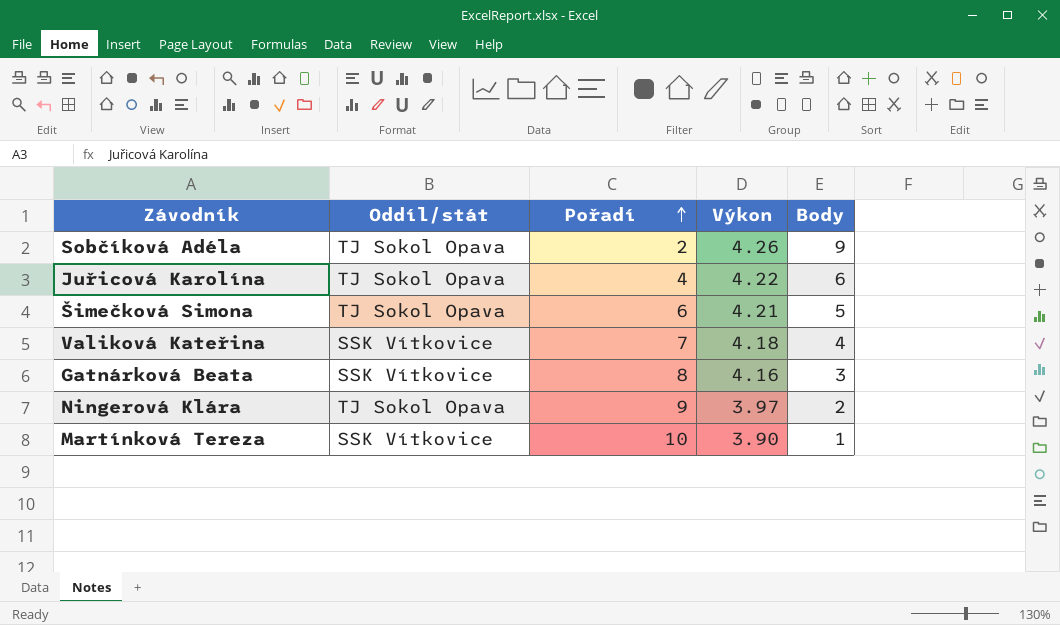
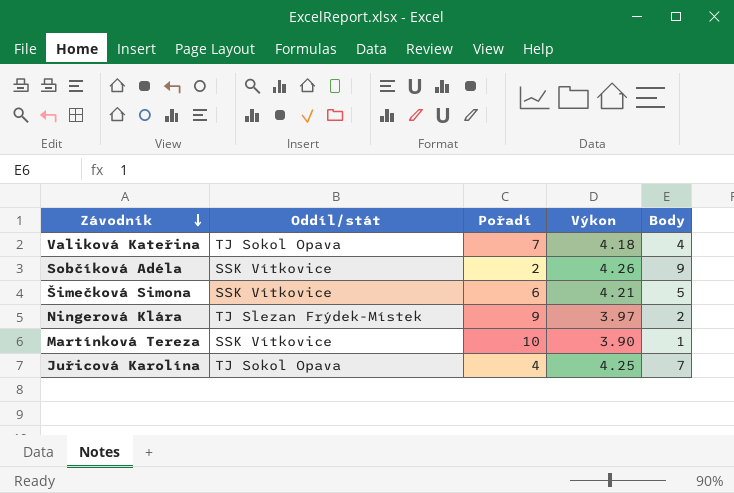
row order: Pořadí ascending -> Závodník descending
row Gatnárková Beata: SSK Vítkovice | 8 | 4.16 | 3 -> none
Valiková Kateřina | Oddíl/stát: SSK Vítkovice -> TJ Sokol Opava
Sobčíková Adéla | Oddíl/stát: TJ Sokol Opava -> SSK Vítkovice
Šimečková Simona | Oddíl/stát: TJ Sokol Opava -> SSK Vítkovice
Ningerová Klára | Oddíl/stát: TJ Sokol Opava -> TJ Slezan Frýdek-Místek
Juřicová Karolína | Výkon: 4.22 -> 4.25
Juřicová Karolína | Body: 6 -> 7

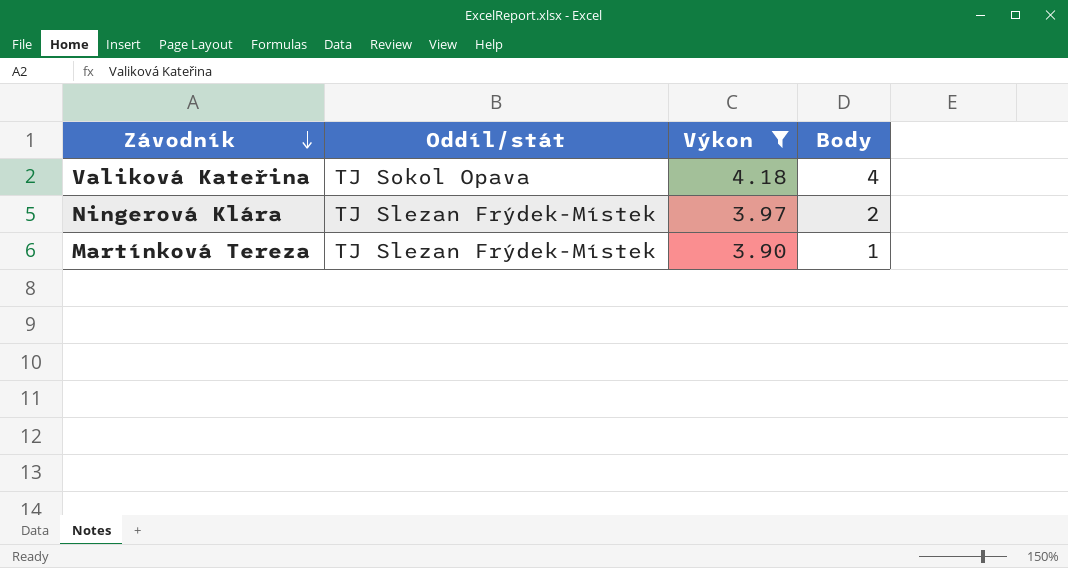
filter: none -> Výkon <= 4.18
column Pořadí | position: 3 -> none
Martínková Tereza | Oddíl/stát: SSK Vítkovice -> TJ Slezan Frýdek-Místek

